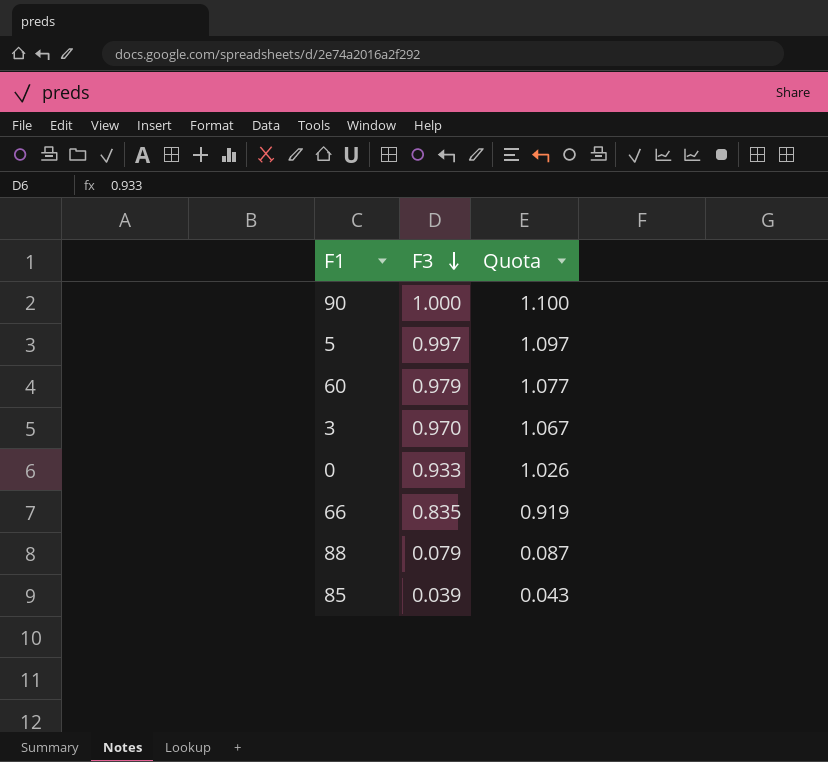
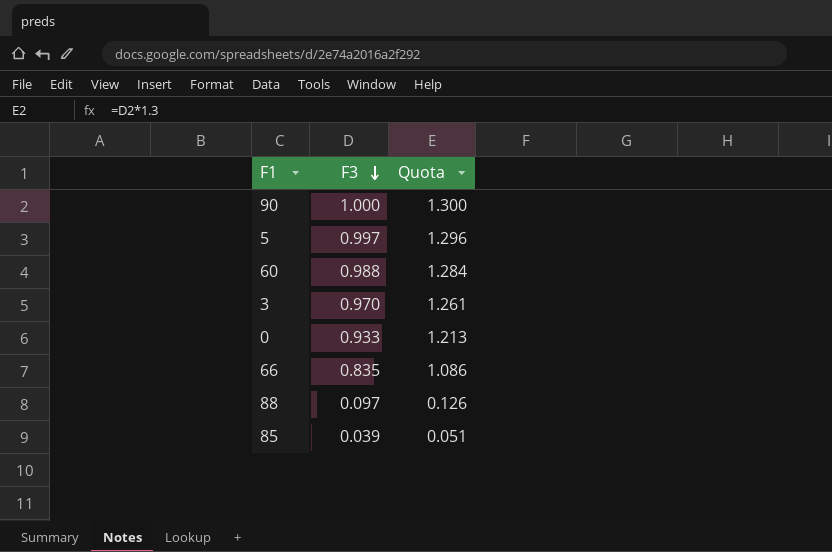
column Quota | formula: [F3] * 1.1 -> [F3] * 1.3
60 | F3: 0.979 -> 0.988
88 | F3: 0.079 -> 0.097

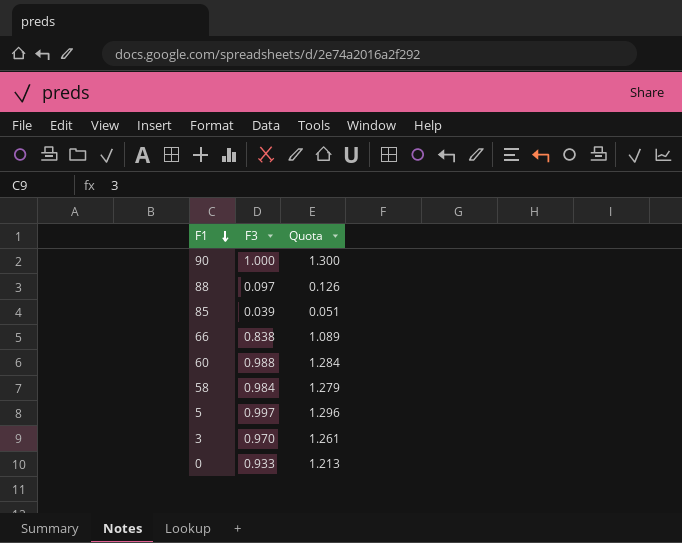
row order: F3 descending -> F1 descending
66 | F3: 0.835 -> 0.838
66 | Quota: 1.086 -> 1.089
row 58: none -> 0.984 | 1.279

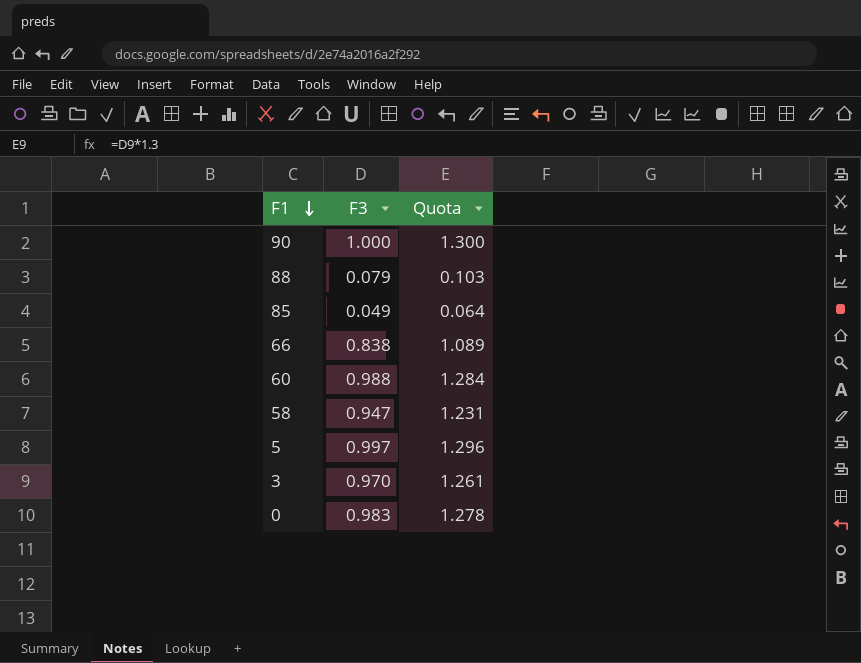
88 | F3: 0.097 -> 0.079
88 | Quota: 0.126 -> 0.103
85 | F3: 0.039 -> 0.049
85 | Quota: 0.051 -> 0.064
58 | F3: 0.984 -> 0.947
58 | Quota: 1.279 -> 1.231
0 | F3: 0.933 -> 0.983
0 | Quota: 1.213 -> 1.278

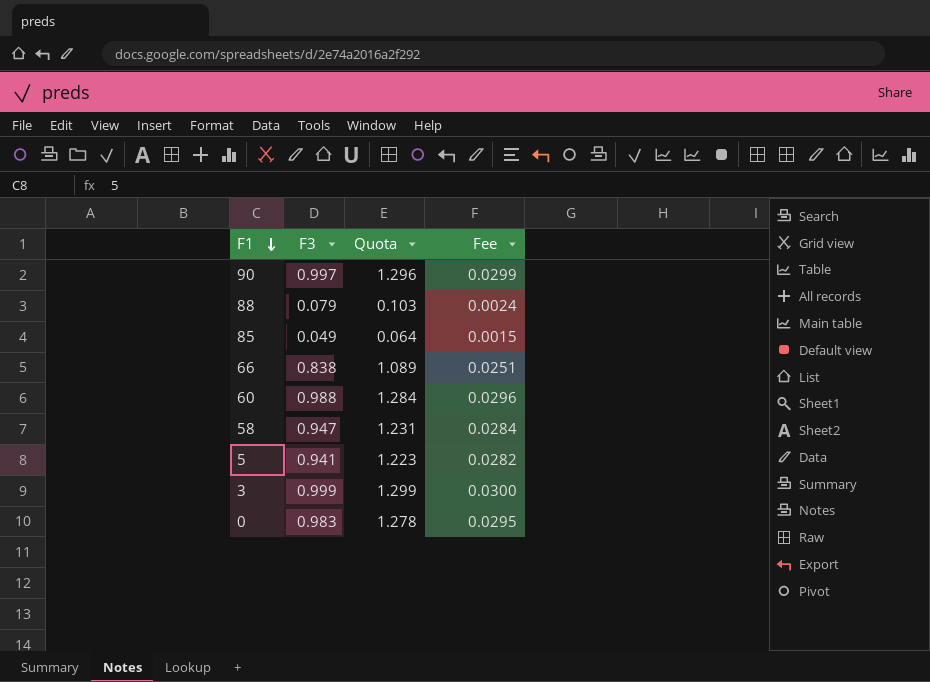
column Fee | formula: none -> [F3] * 0.03
90 | F3: 1.000 -> 0.997
90 | Quota: 1.300 -> 1.296
5 | F3: 0.997 -> 0.941
5 | Quota: 1.296 -> 1.223
3 | F3: 0.970 -> 0.999
3 | Quota: 1.261 -> 1.299

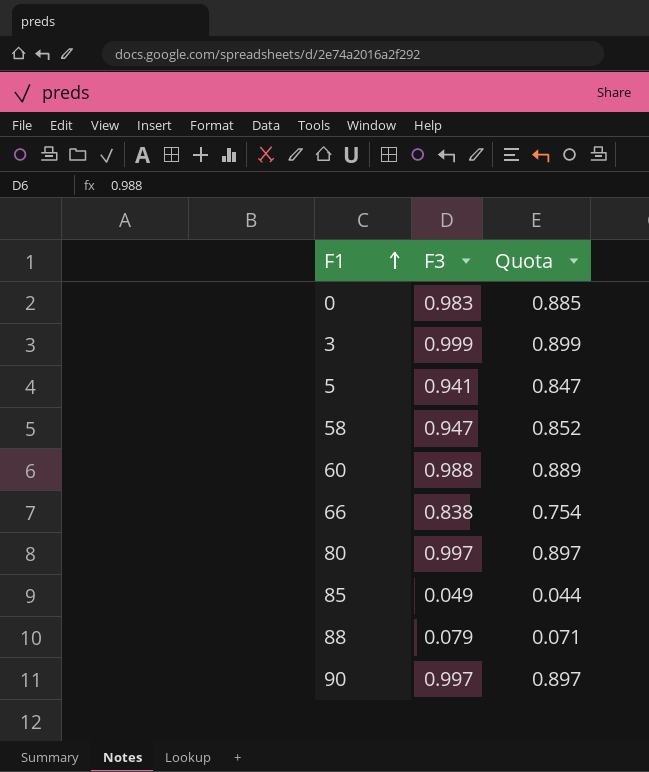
row order: F1 descending -> F1 ascending
column Fee | formula: [F3] * 0.03 -> none
column Quota | formula: [F3] * 1.3 -> [F3] * 0.9
row 80: none -> 0.997 | 0.897

